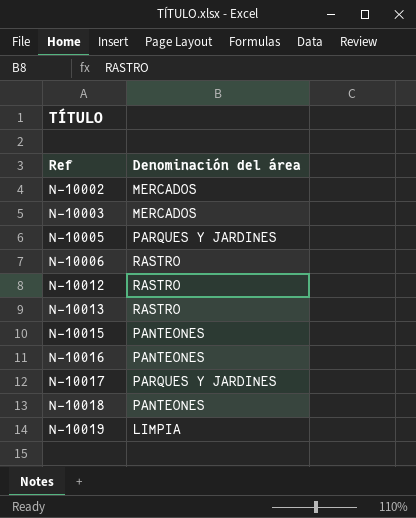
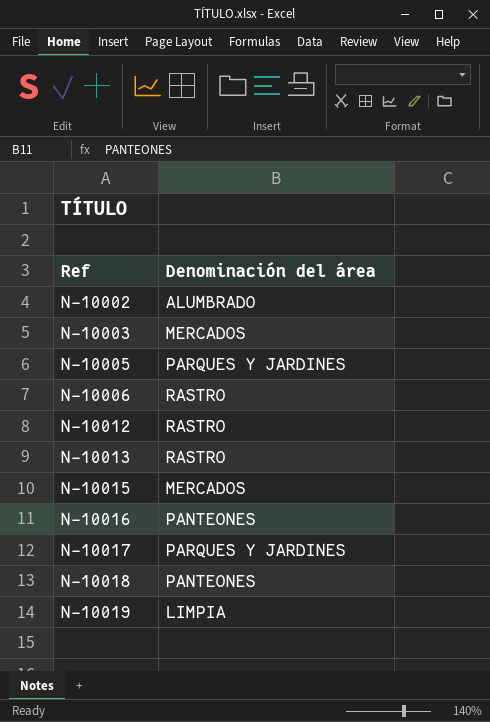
N-10002 | Denominación del área: MERCADOS -> ALUMBRADO
N-10015 | Denominación del área: PANTEONES -> MERCADOS

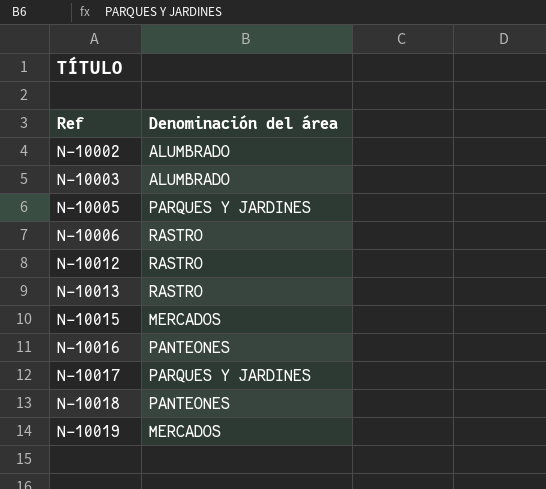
N-10003 | Denominación del área: MERCADOS -> ALUMBRADO
N-10019 | Denominación del área: LIMPIA -> MERCADOS

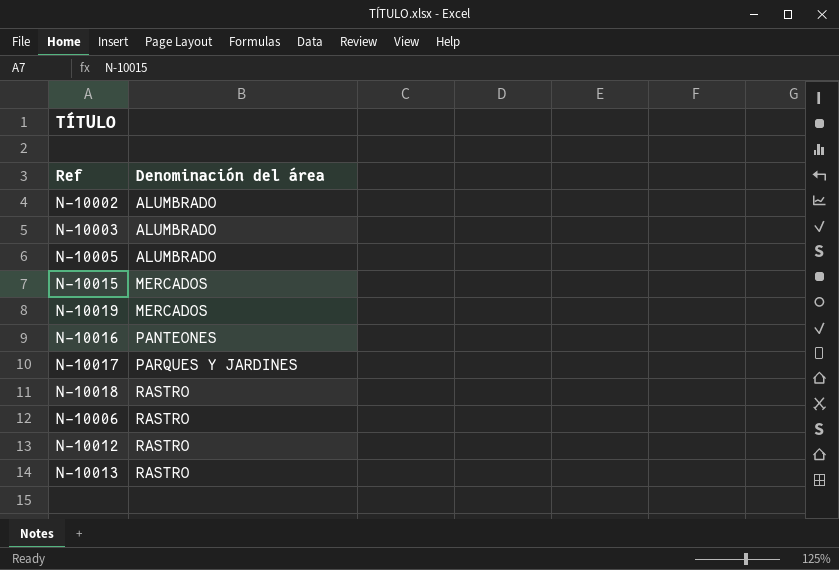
row order: Ref ascending -> Denominación del área ascending
N-10005 | Denominación del área: PARQUES Y JARDINES -> ALUMBRADO
N-10018 | Denominación del área: PANTEONES -> RASTRO

